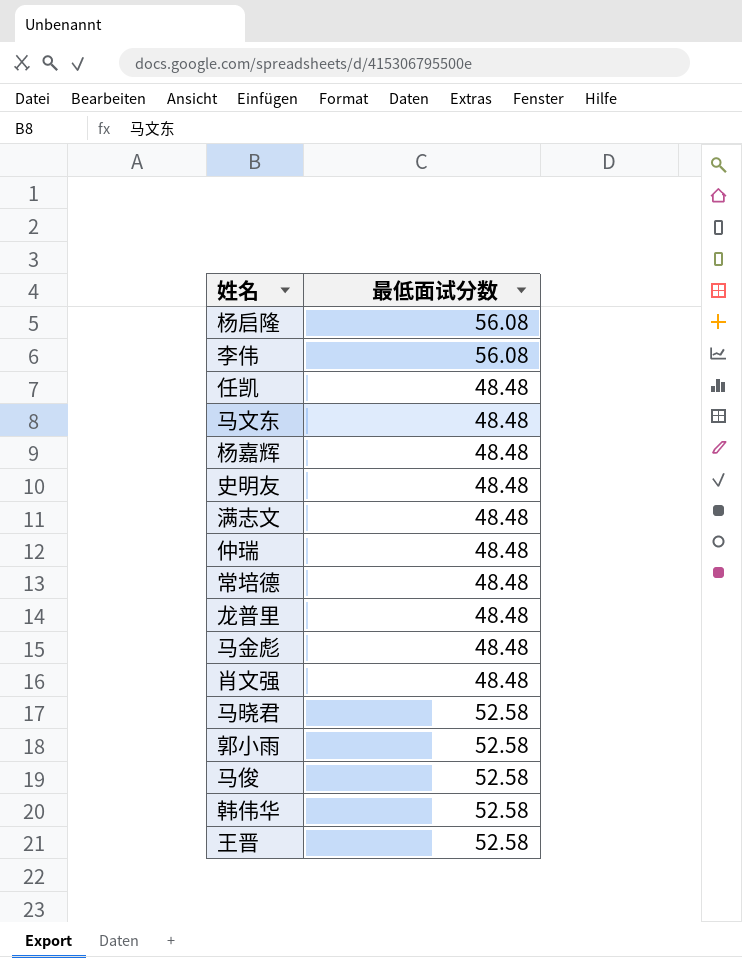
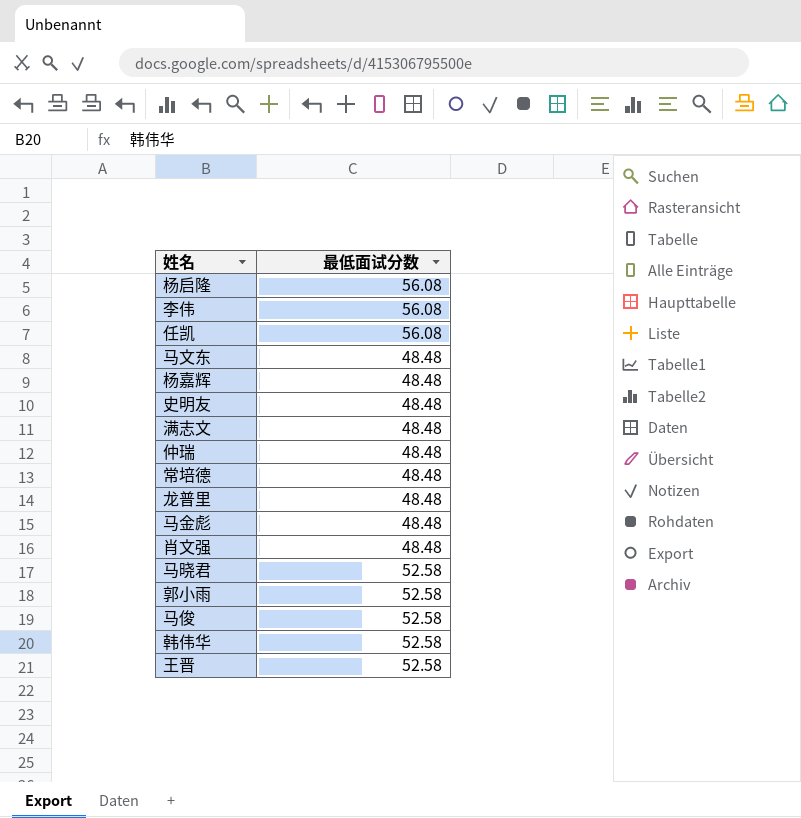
任凯 | 最低面试分数: 48.48 -> 56.08

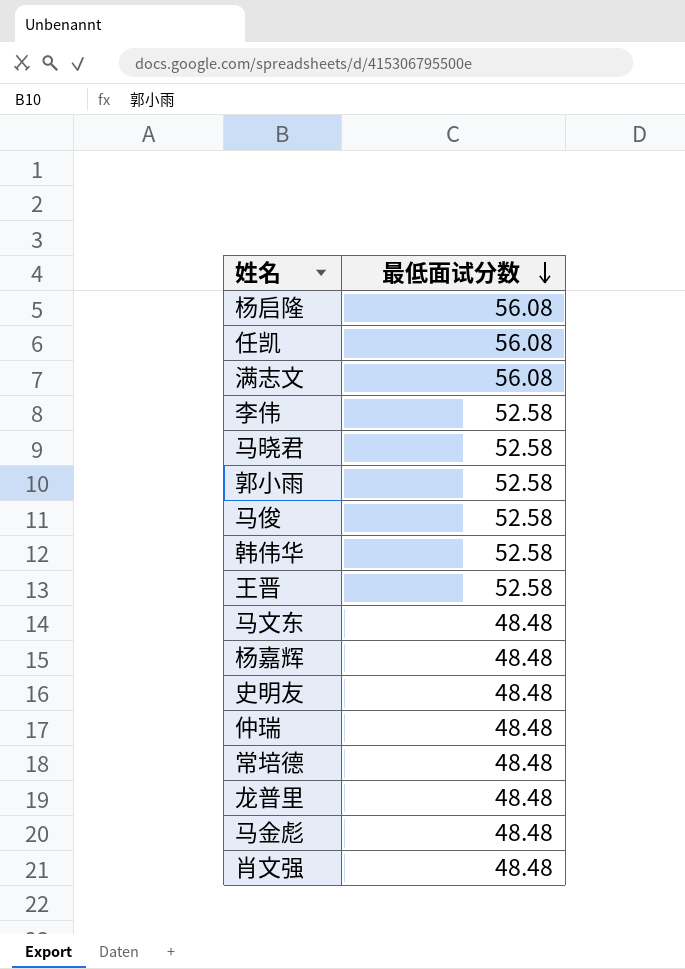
row order: none -> 最低面试分数 descending
满志文 | 最低面试分数: 48.48 -> 56.08
李伟 | 最低面试分数: 56.08 -> 52.58

